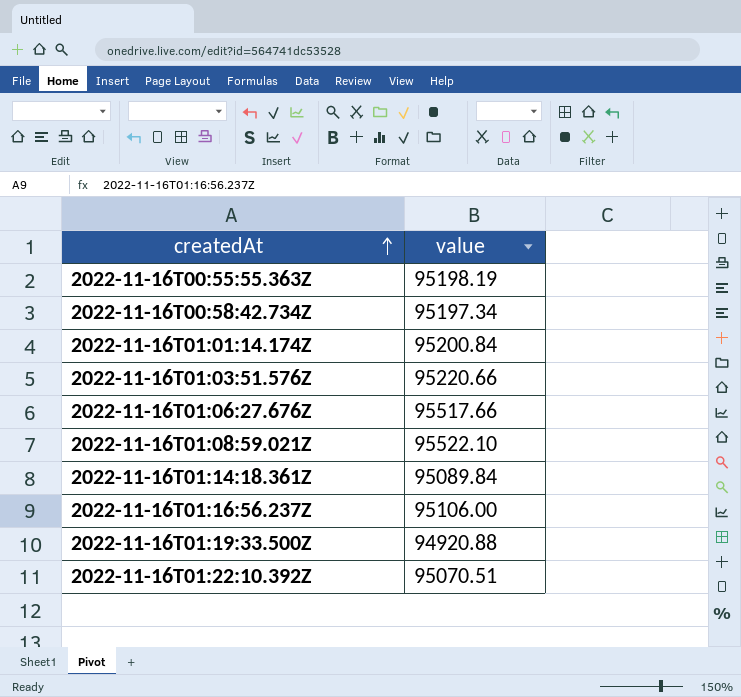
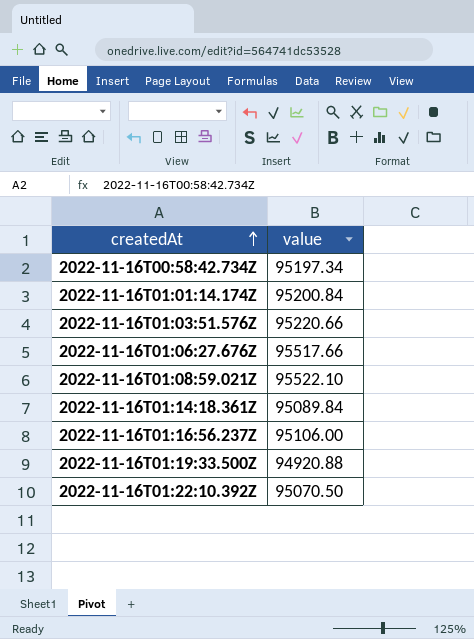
row 2022-11-16T00:55:55.363Z: 95198.19 -> none
2022-11-16T01:22:10.392Z | value: 95070.51 -> 95070.50

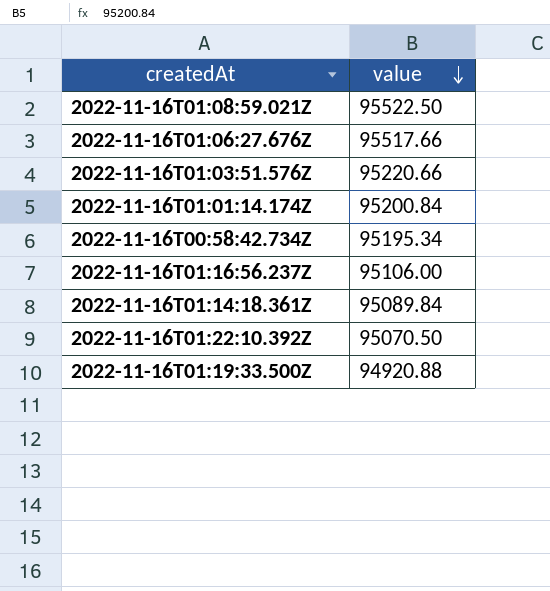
row order: createdAt ascending -> value descending
2022-11-16T01:08:59.021Z | value: 95522.10 -> 95522.50
2022-11-16T00:58:42.734Z | value: 95197.34 -> 95195.34

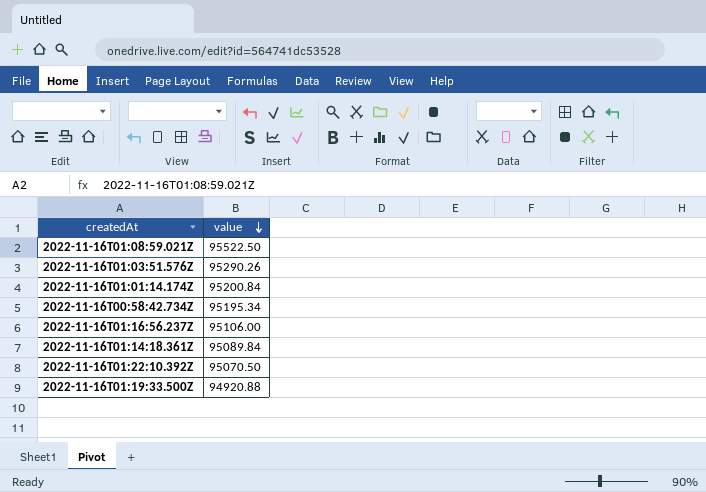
row 2022-11-16T01:06:27.676Z: 95517.66 -> none
2022-11-16T01:03:51.576Z | value: 95220.66 -> 95290.26

